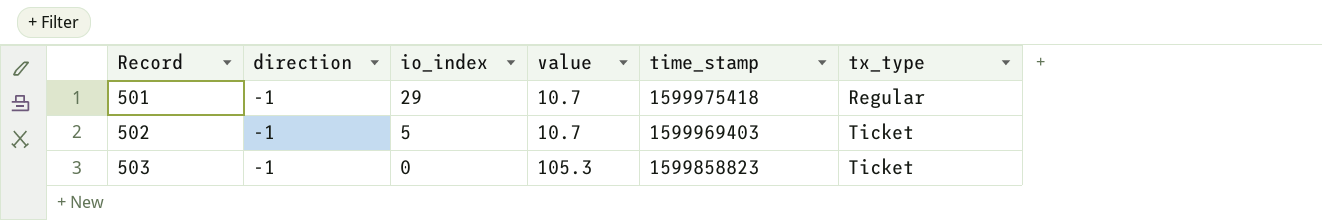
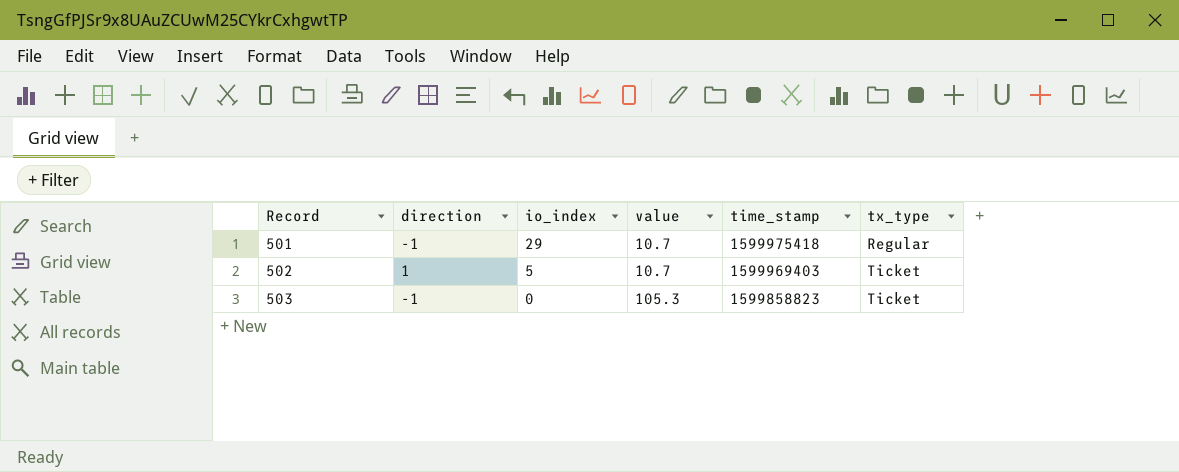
502 | direction: -1 -> 1

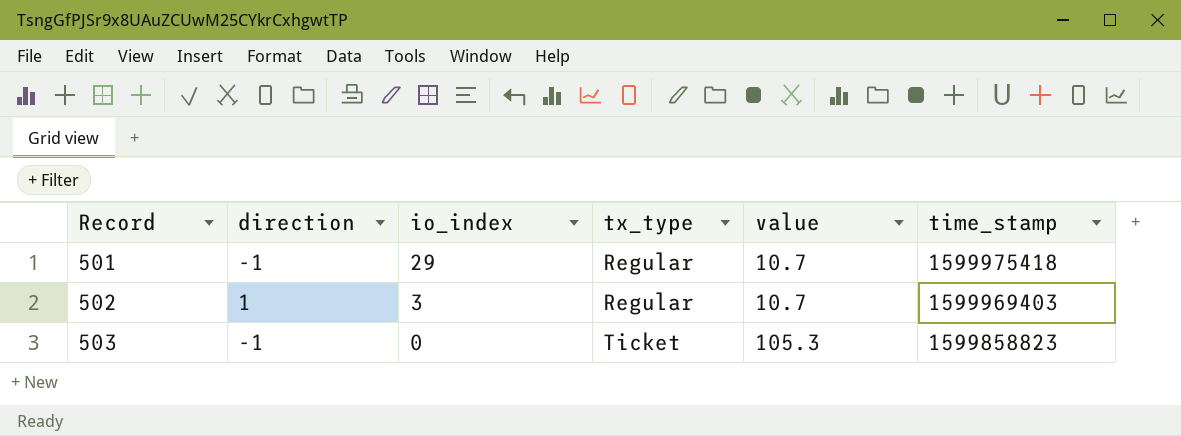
column tx_type | position: 6 -> 4
502 | io_index: 5 -> 3
502 | tx_type: Ticket -> Regular

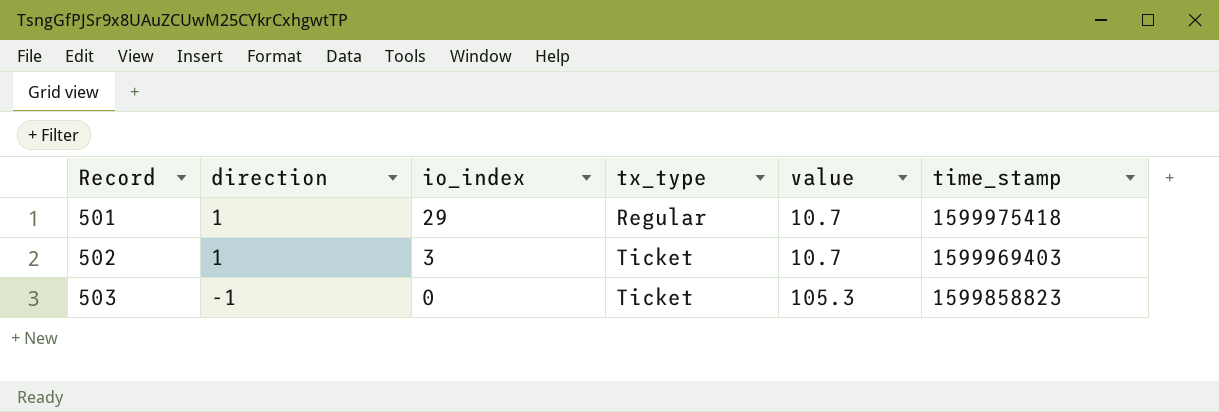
501 | direction: -1 -> 1
502 | tx_type: Regular -> Ticket

